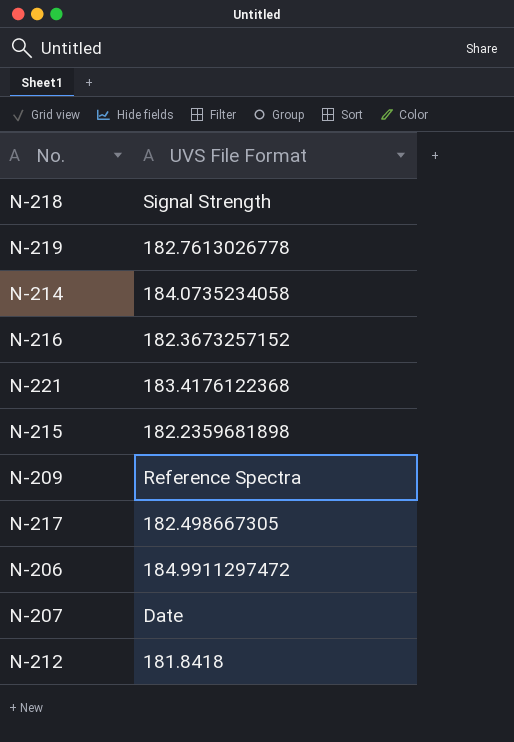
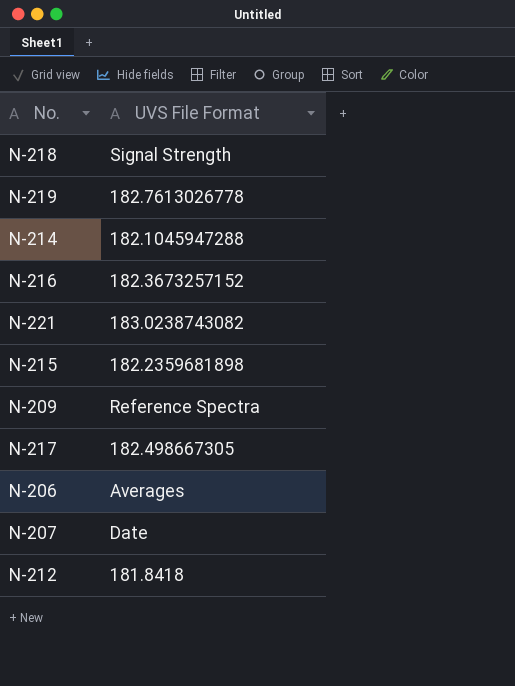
N-214 | UVS File Format: 184.0735234058 -> 182.1045947288
N-221 | UVS File Format: 183.4176122368 -> 183.0238743082
N-206 | UVS File Format: 184.9911297472 -> Averages

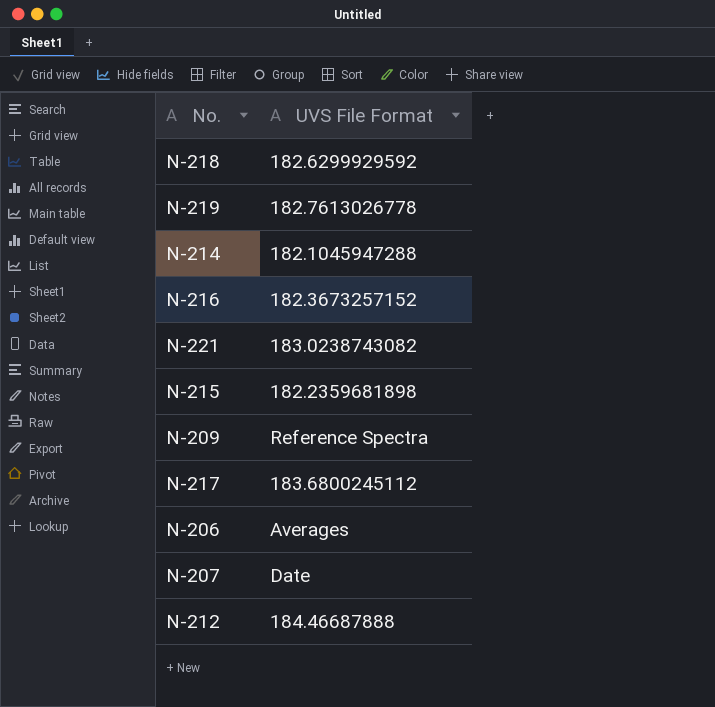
N-218 | UVS File Format: Signal Strength -> 182.6299929592
N-217 | UVS File Format: 182.498667305 -> 183.6800245112
N-212 | UVS File Format: 181.8418 -> 184.46687888

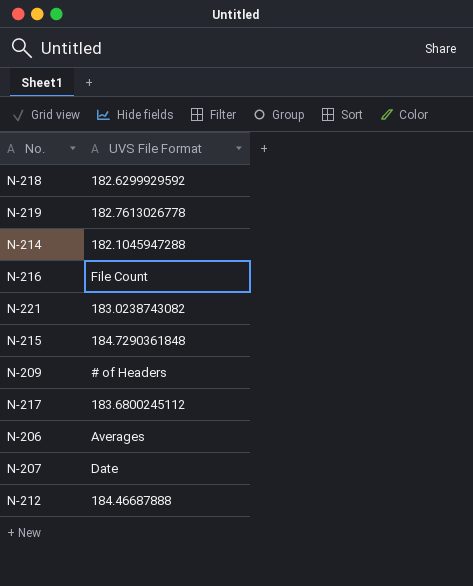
N-216 | UVS File Format: 182.3673257152 -> File Count
N-215 | UVS File Format: 182.2359681898 -> 184.7290361848
N-209 | UVS File Format: Reference Spectra -> # of Headers

